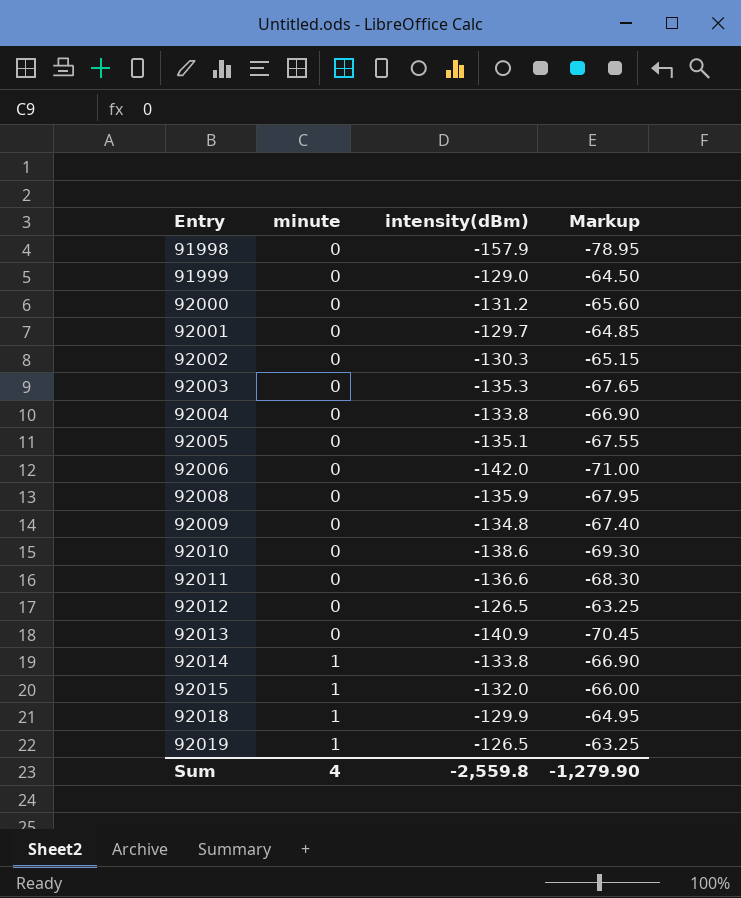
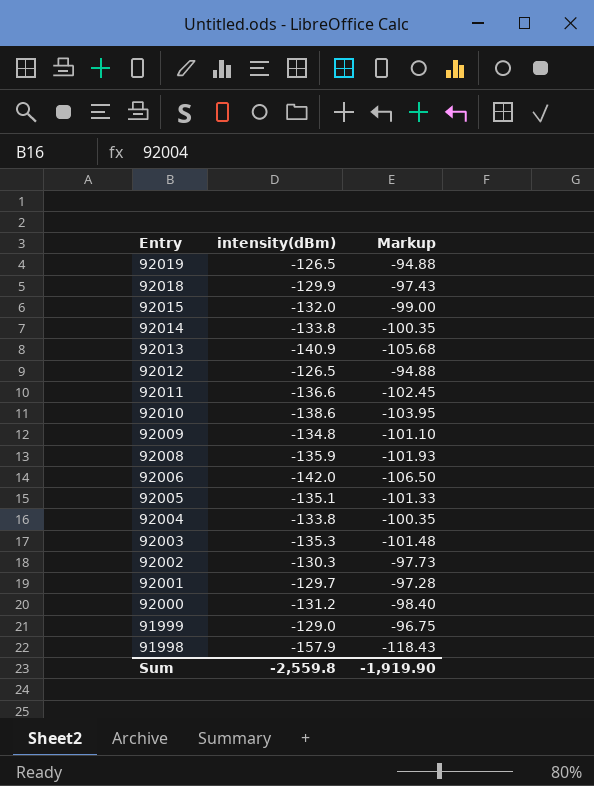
row order: Entry ascending -> Entry descending
column minute | position: 2 -> none
column Markup | formula: [intensity(dBm)] * 0.5 -> [intensity(dBm)] * 0.75
Sum | Markup: -1,279.90 -> -1,919.90

